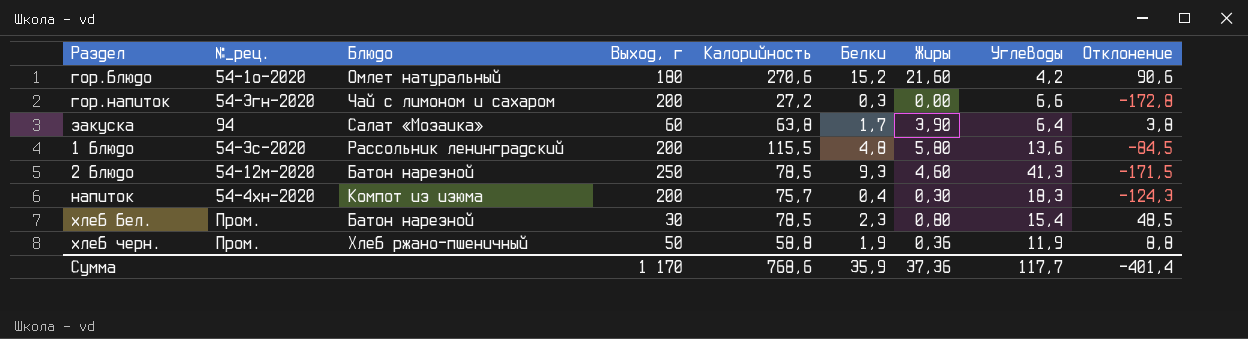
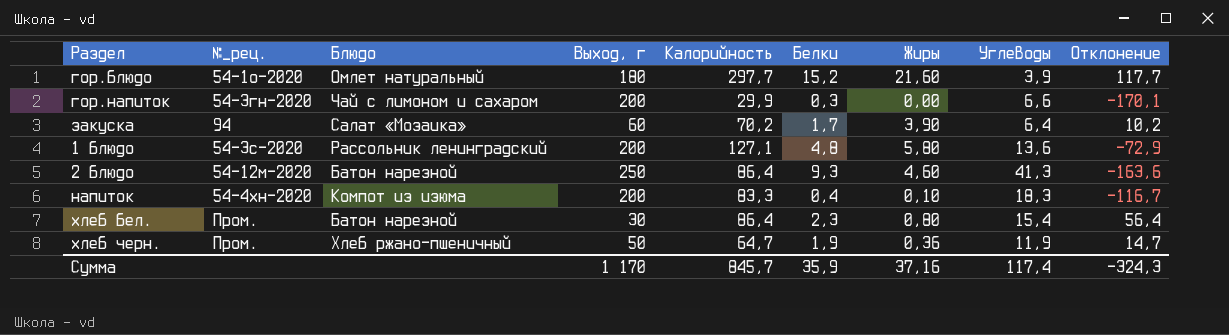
гор.блюдо | Калорийность: 270,6 -> 297,7
гор.блюдо | Углеводы: 4,2 -> 3,9
гор.блюдо | Отклонение: 90,6 -> 117,7
гор.напиток | Калорийность: 27,2 -> 29,9
гор.напиток | Отклонение: -172,8 -> -170,1
закуска | Калорийность: 63,8 -> 70,2
закуска | Отклонение: 3,8 -> 10,2
1 блюдо | Калорийность: 115,5 -> 127,1
1 блюдо | Отклонение: -84,5 -> -72,9
2 блюдо | Калорийность: 78,5 -> 86,4
2 блюдо | Отклонение: -171,5 -> -163,6
напиток | Калорийность: 75,7 -> 83,3
напиток | Жиры: 0,30 -> 0,10
напиток | Отклонение: -124,3 -> -116,7
хлеб бел. | Калорийность: 78,5 -> 86,4
хлеб бел. | Отклонение: 48,5 -> 56,4
хлеб черн. | Калорийность: 58,8 -> 64,7
хлеб черн. | Отклонение: 8,8 -> 14,7
Сумма | Калорийность: 768,6 -> 845,7
Сумма | Жиры: 37,36 -> 37,16
Сумма | Углеводы: 117,7 -> 117,4
Сумма | Отклонение: -401,4 -> -324,3

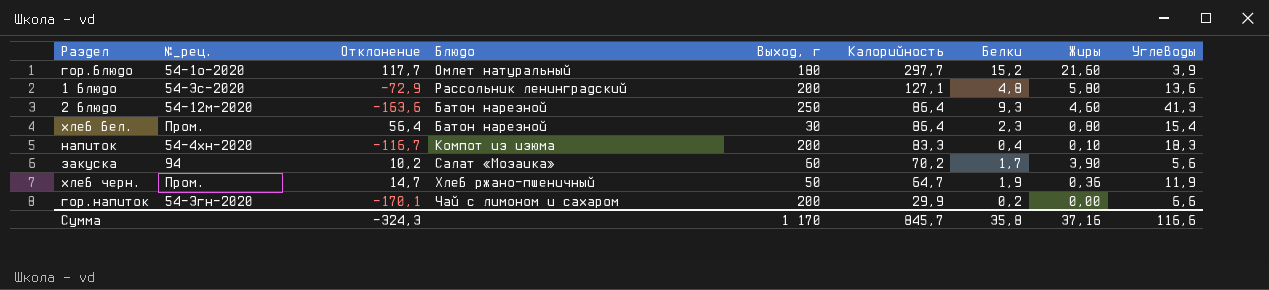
row order: none -> Калорийность descending
column Отклонение | position: 9 -> 3
закуска | Углеводы: 6,4 -> 5,6
гор.напиток | Белки: 0,3 -> 0,2
Сумма | Белки: 35,9 -> 35,8
Сумма | Углеводы: 117,4 -> 116,6

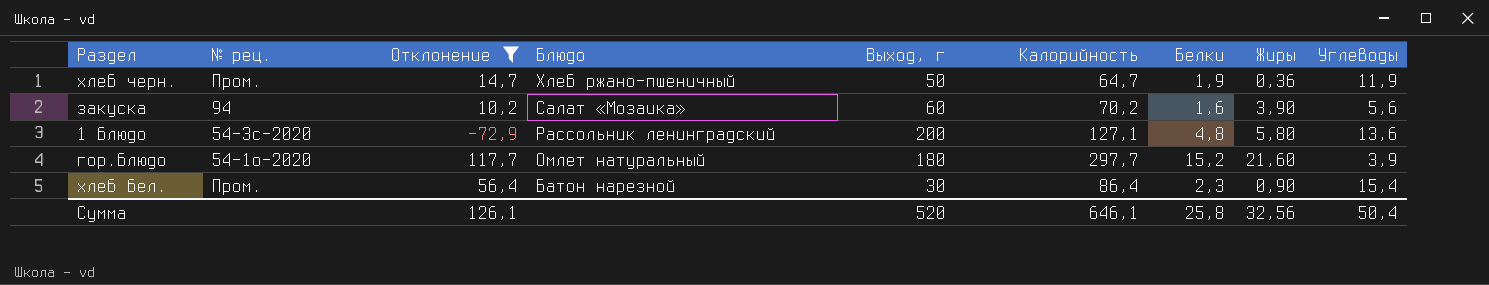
filter: none -> Отклонение >= -72,9
row order: Калорийность descending -> Блюдо descending
column name: №_рец. -> № рец.
закуска | Белки: 1,7 -> 1,6
хлеб бел. | Жиры: 0,80 -> 0,90
Сумма | Отклонение: -324,3 -> 126,1
Сумма | Выход, г: 1 170 -> 520
Сумма | Калорийность: 845,7 -> 646,1
Сумма | Белки: 35,8 -> 25,8
Сумма | Жиры: 37,16 -> 32,56
Сумма | Углеводы: 116,6 -> 50,4

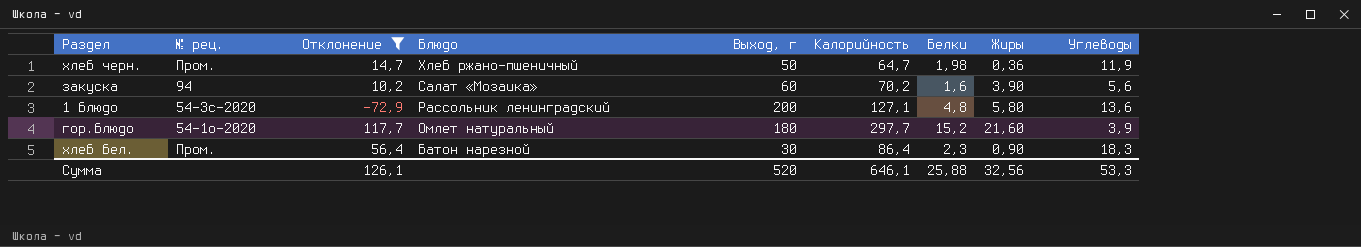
хлеб черн. | Белки: 1,9 -> 1,98
хлеб бел. | Углеводы: 15,4 -> 18,3
Сумма | Белки: 25,8 -> 25,88
Сумма | Углеводы: 50,4 -> 53,3

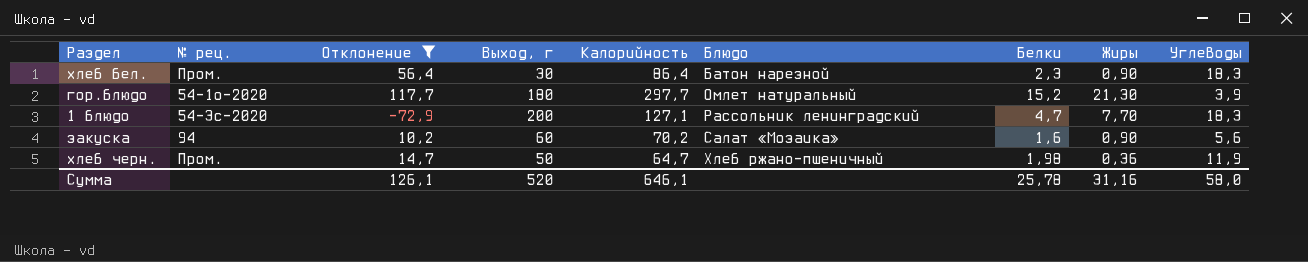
row order: Блюдо descending -> Блюдо ascending
column Блюдо | position: 4 -> 6
гор.блюдо | Жиры: 21,60 -> 21,30
1 блюдо | Белки: 4,8 -> 4,7
1 блюдо | Жиры: 5,80 -> 7,70
1 блюдо | Углеводы: 13,6 -> 18,3
закуска | Жиры: 3,90 -> 0,90
Сумма | Белки: 25,88 -> 25,78
Сумма | Жиры: 32,56 -> 31,16
Сумма | Углеводы: 53,3 -> 58,0

